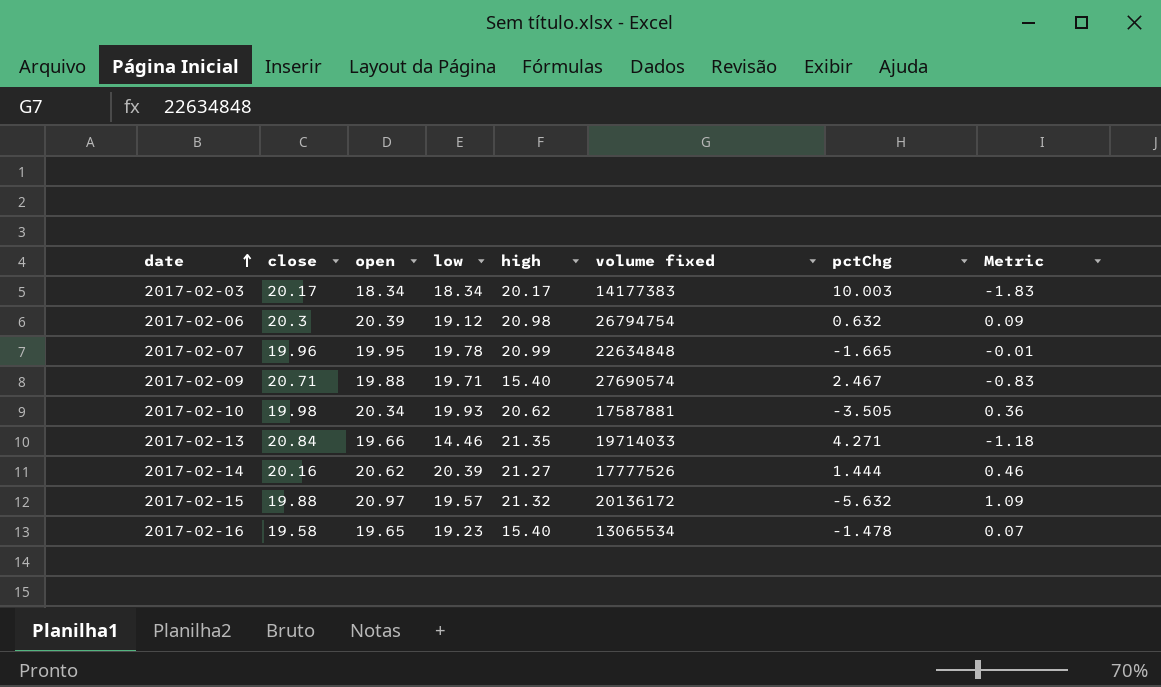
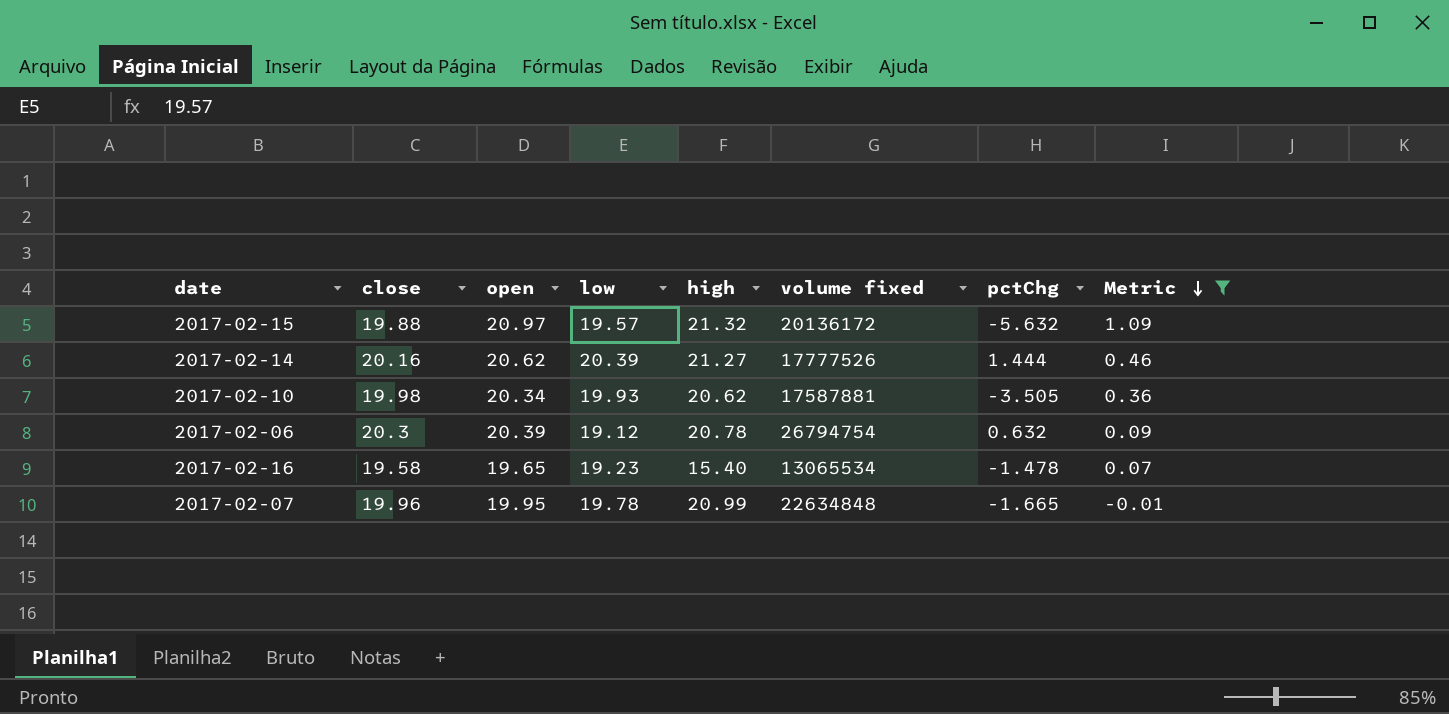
filter: none -> Metric >= -0.01
row order: date ascending -> Metric descending
2017-02-06 | high: 20.98 -> 20.78

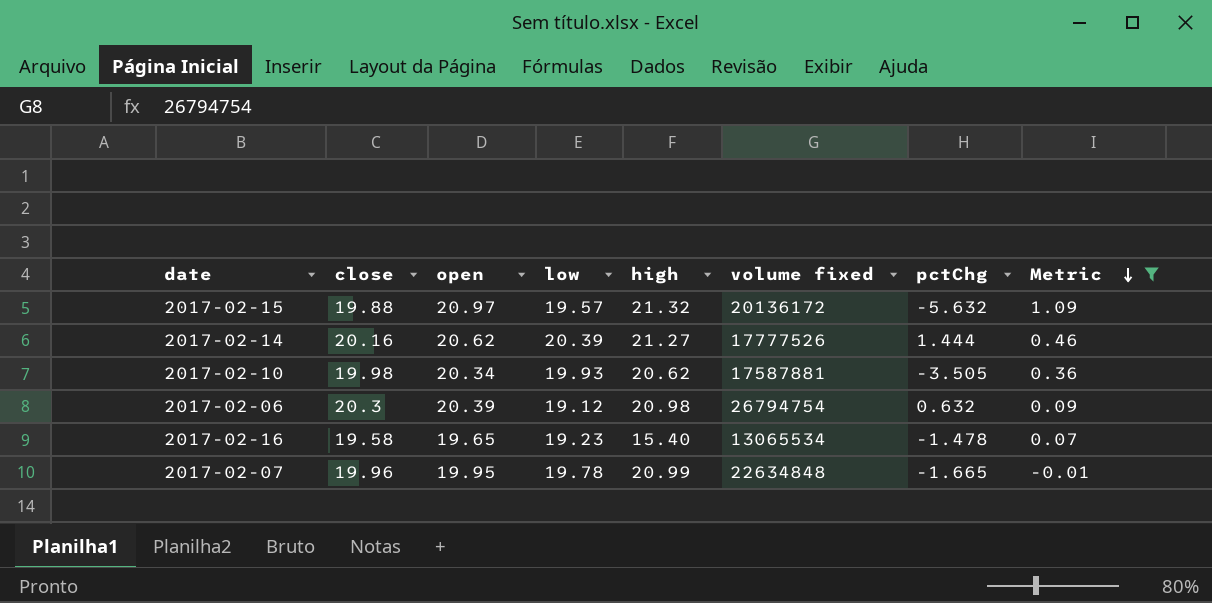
2017-02-06 | high: 20.78 -> 20.98

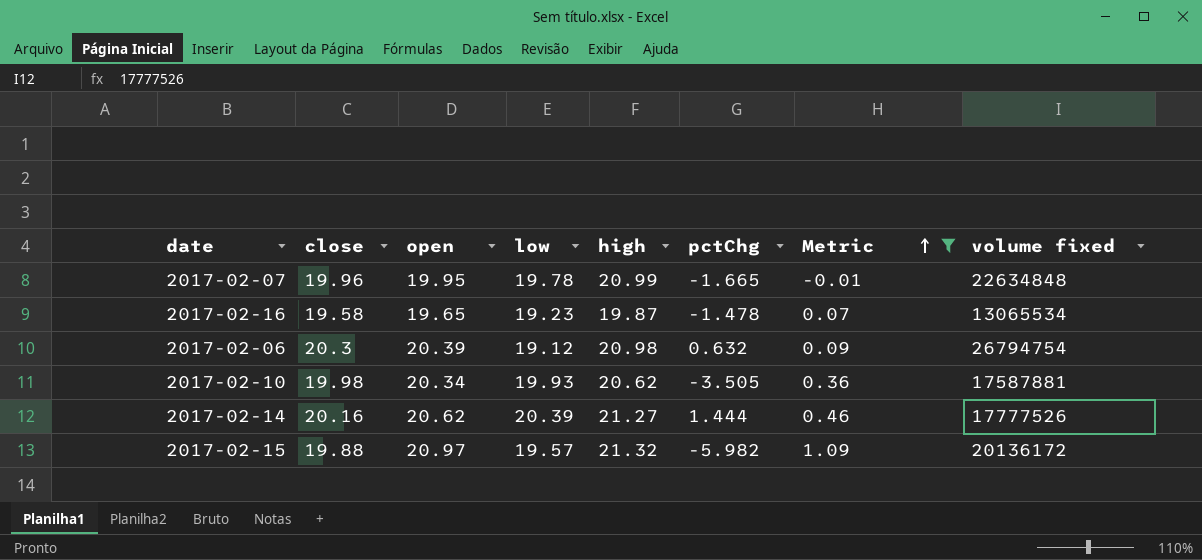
row order: Metric descending -> Metric ascending
column volume fixed | position: 6 -> 8
2017-02-16 | high: 15.40 -> 19.87
2017-02-15 | pctChg: -5.632 -> -5.982

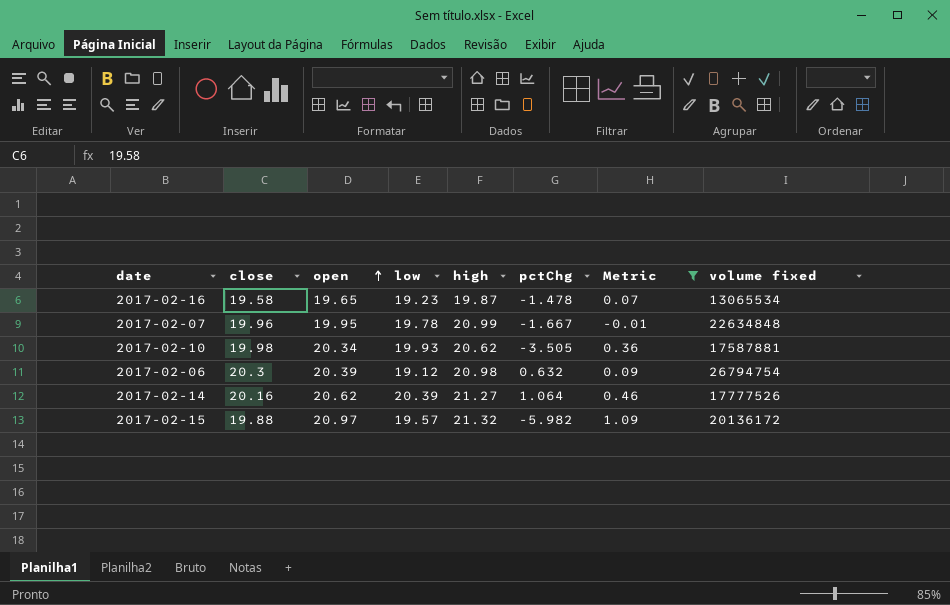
row order: Metric ascending -> open ascending
2017-02-07 | pctChg: -1.665 -> -1.667
2017-02-14 | pctChg: 1.444 -> 1.064

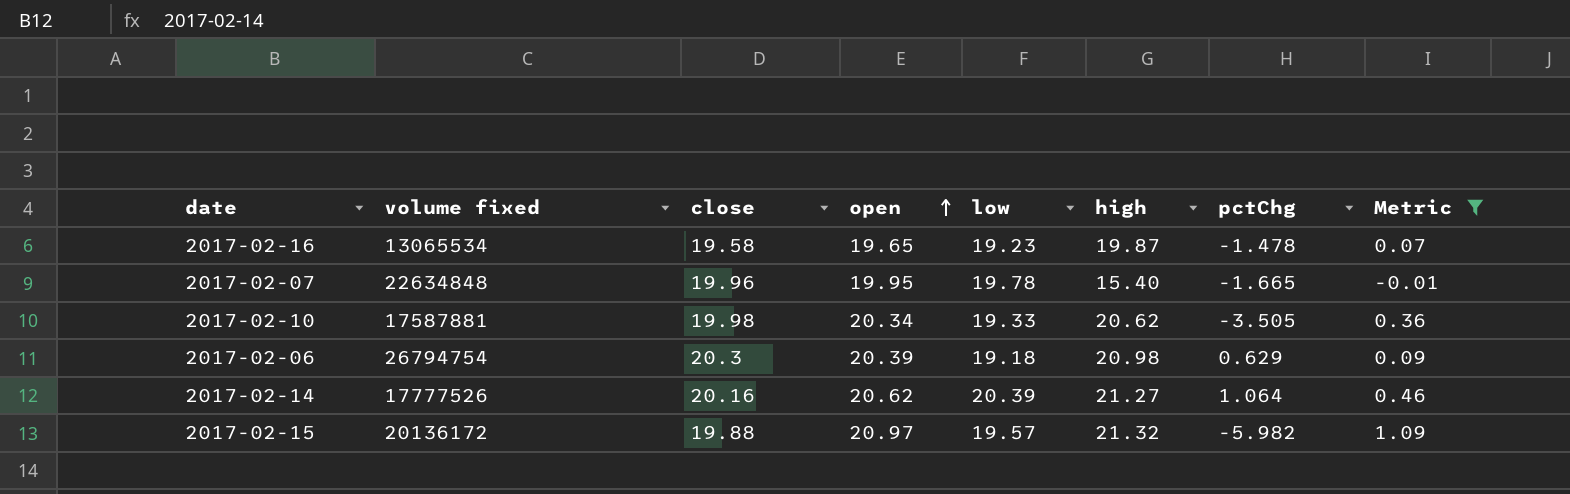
column volume fixed | position: 8 -> 2
2017-02-07 | high: 20.99 -> 15.40
2017-02-07 | pctChg: -1.667 -> -1.665
2017-02-10 | low: 19.93 -> 19.33
2017-02-06 | low: 19.12 -> 19.18
2017-02-06 | pctChg: 0.632 -> 0.629

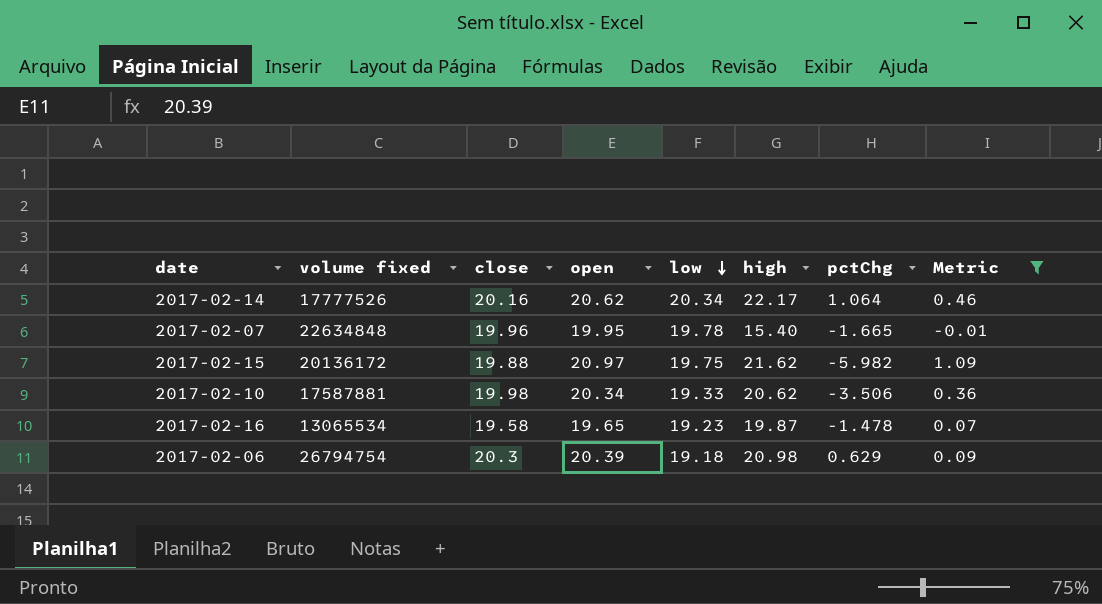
row order: open ascending -> low descending
2017-02-14 | low: 20.39 -> 20.34
2017-02-14 | high: 21.27 -> 22.17
2017-02-15 | low: 19.57 -> 19.75
2017-02-15 | high: 21.32 -> 21.62
2017-02-10 | pctChg: -3.505 -> -3.506

